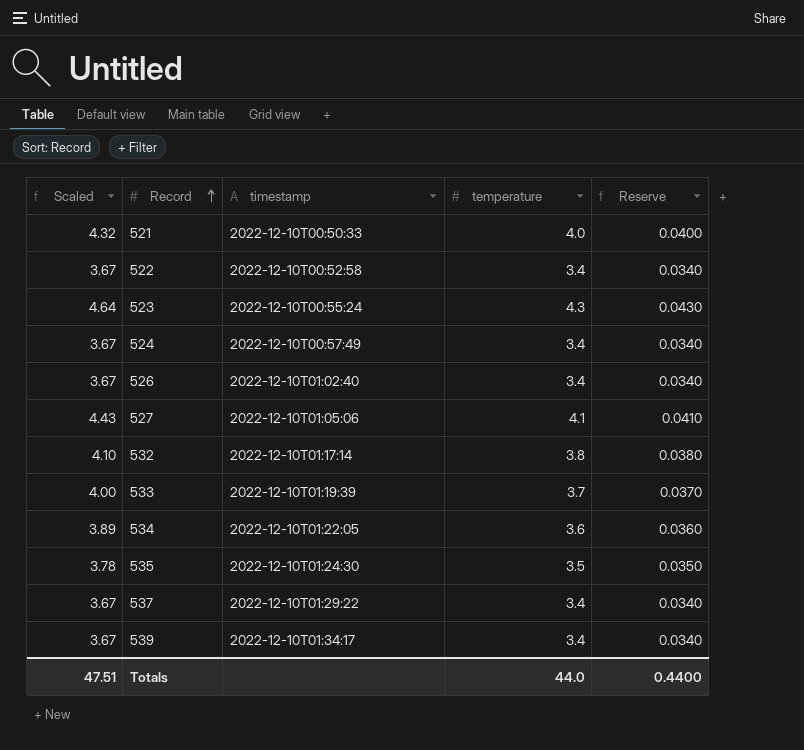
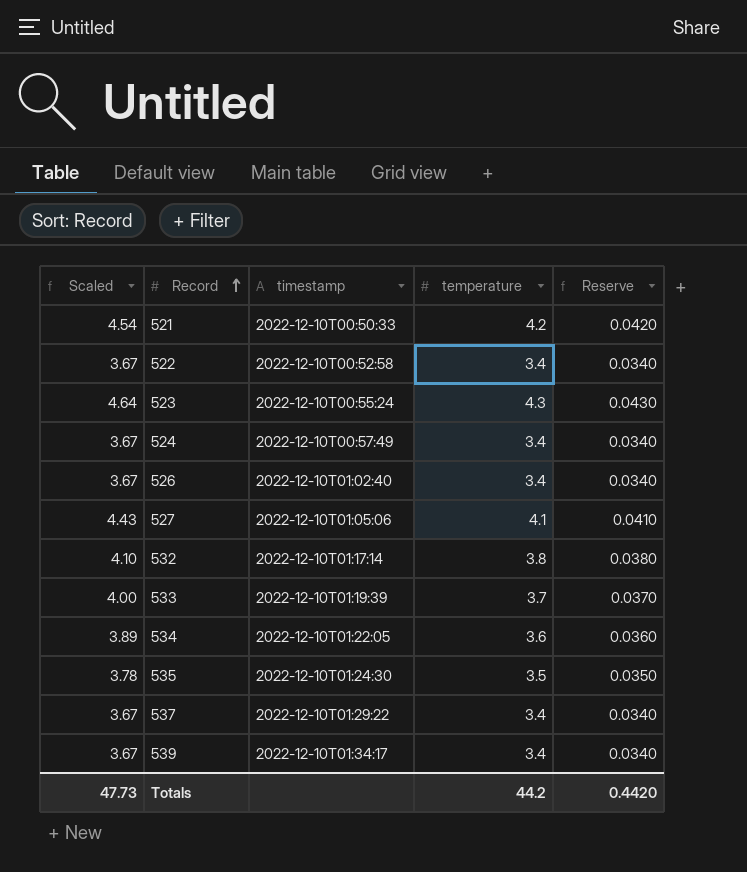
521 | Scaled: 4.32 -> 4.54
521 | temperature: 4.0 -> 4.2
521 | Reserve: 0.0400 -> 0.0420
Totals | Scaled: 47.51 -> 47.73
Totals | temperature: 44.0 -> 44.2
Totals | Reserve: 0.4400 -> 0.4420

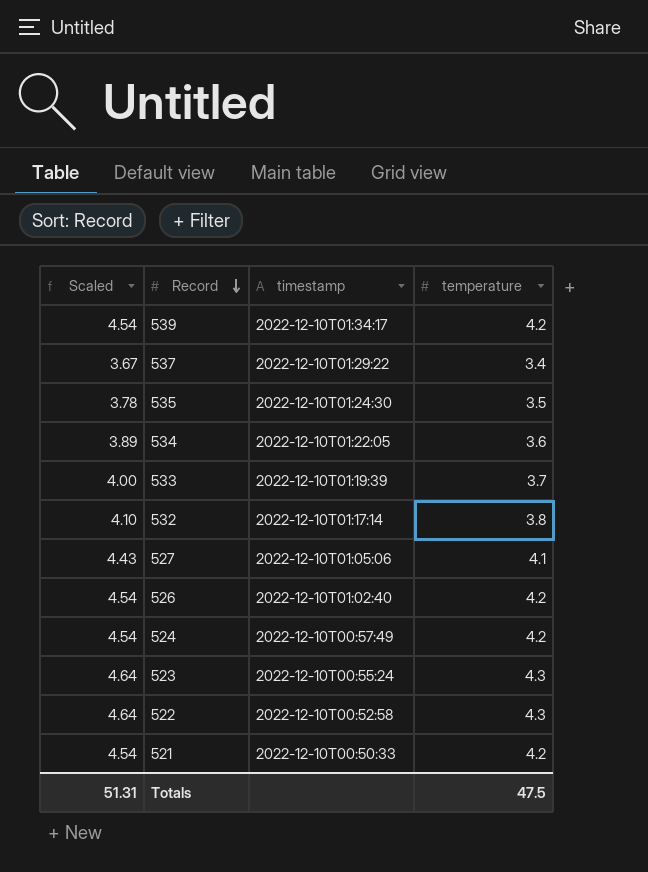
row order: Record ascending -> Record descending
column Reserve | formula: [temperature] * 0.01 -> none
539 | Scaled: 3.67 -> 4.54
539 | temperature: 3.4 -> 4.2
526 | Scaled: 3.67 -> 4.54
526 | temperature: 3.4 -> 4.2
524 | Scaled: 3.67 -> 4.54
524 | temperature: 3.4 -> 4.2
522 | Scaled: 3.67 -> 4.64
522 | temperature: 3.4 -> 4.3
Totals | Scaled: 47.73 -> 51.31
Totals | temperature: 44.2 -> 47.5

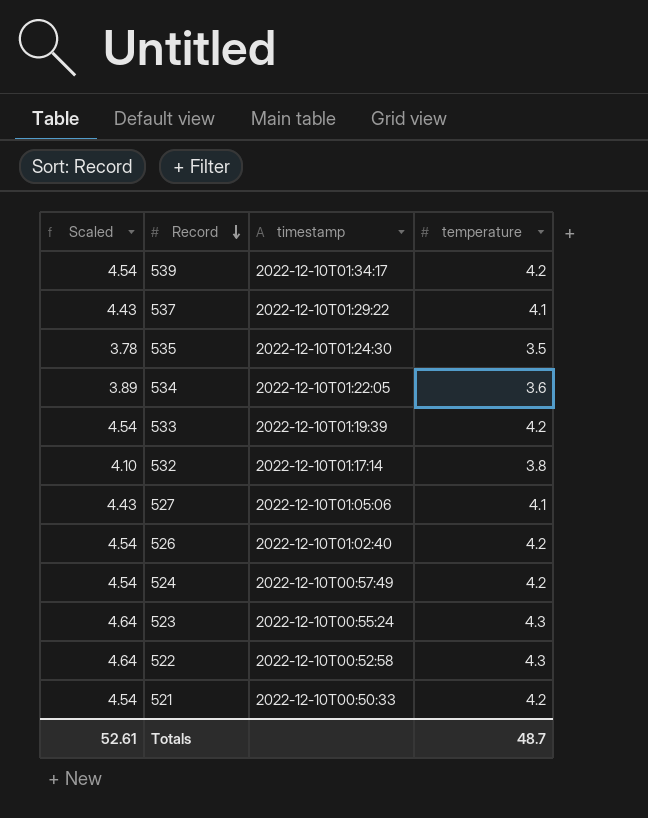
537 | Scaled: 3.67 -> 4.43
537 | temperature: 3.4 -> 4.1
533 | Scaled: 4.00 -> 4.54
533 | temperature: 3.7 -> 4.2
Totals | Scaled: 51.31 -> 52.61
Totals | temperature: 47.5 -> 48.7

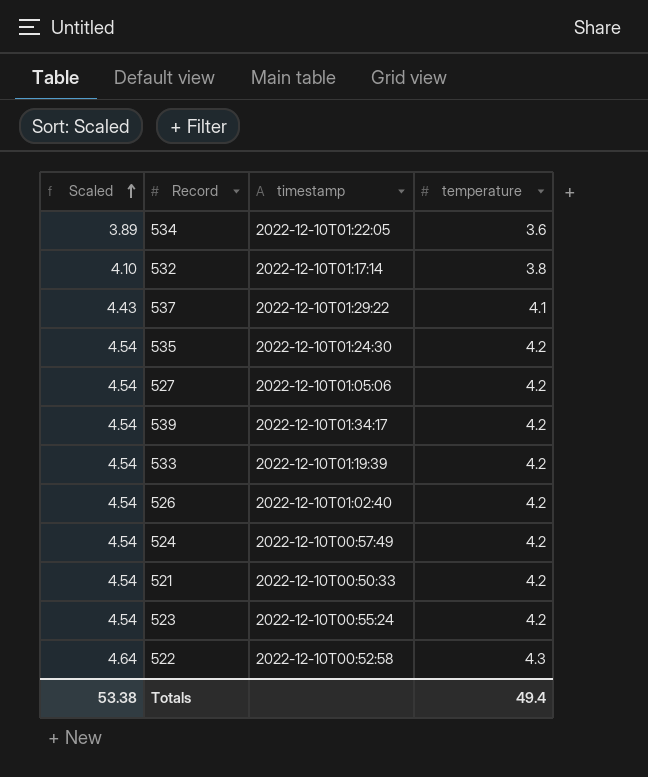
row order: Record descending -> Scaled ascending
535 | Scaled: 3.78 -> 4.54
535 | temperature: 3.5 -> 4.2
527 | Scaled: 4.43 -> 4.54
527 | temperature: 4.1 -> 4.2
523 | Scaled: 4.64 -> 4.54
523 | temperature: 4.3 -> 4.2
Totals | Scaled: 52.61 -> 53.38
Totals | temperature: 48.7 -> 49.4

